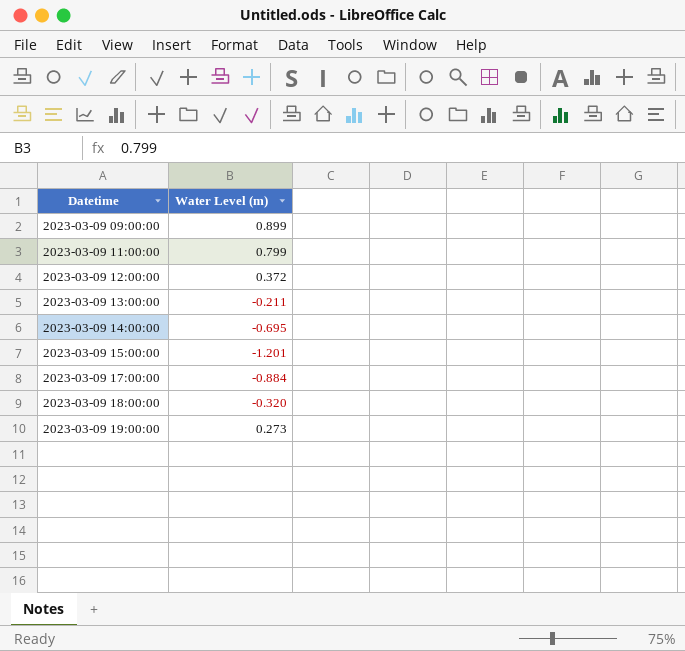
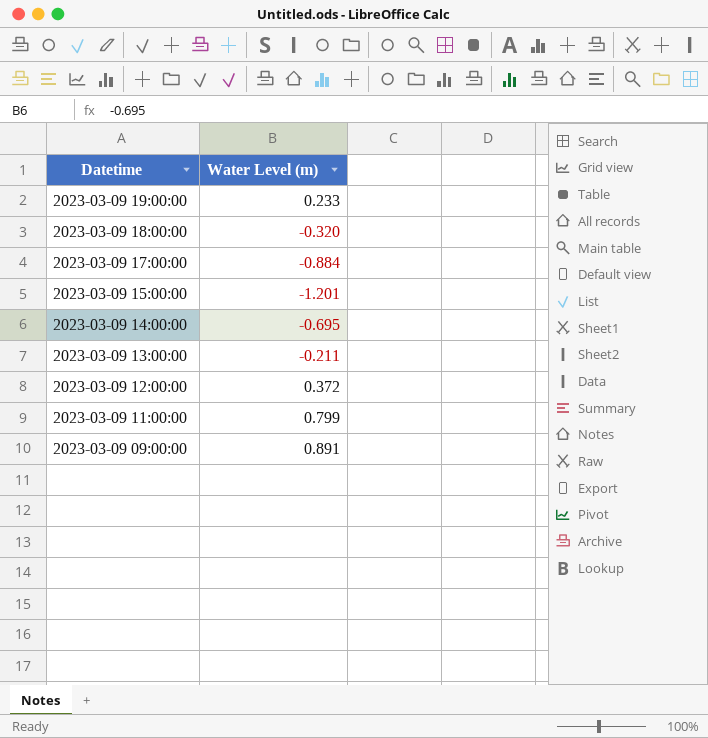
row order: Datetime ascending -> Datetime descending
2023-03-09 19:00:00 | Water Level (m): 0.273 -> 0.233
2023-03-09 09:00:00 | Water Level (m): 0.899 -> 0.891

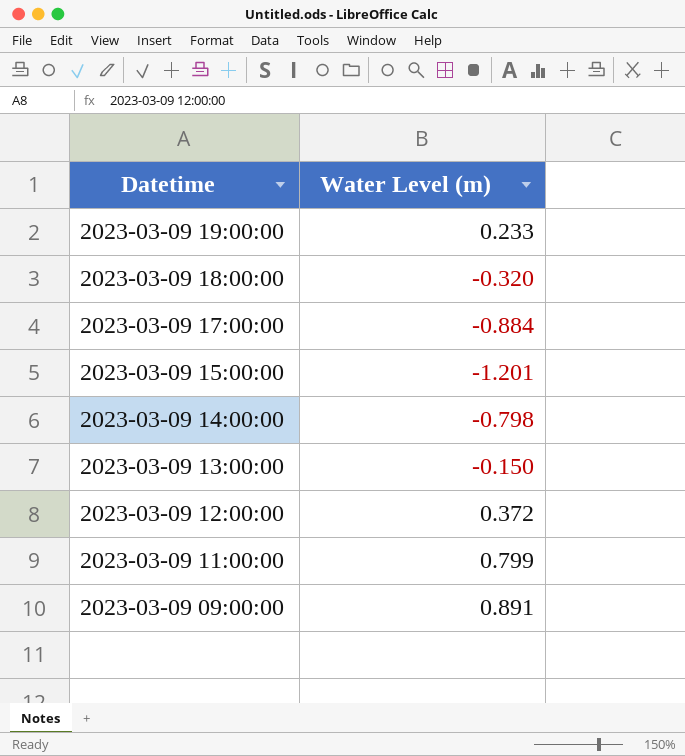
2023-03-09 14:00:00 | Water Level (m): -0.695 -> -0.798
2023-03-09 13:00:00 | Water Level (m): -0.211 -> -0.150

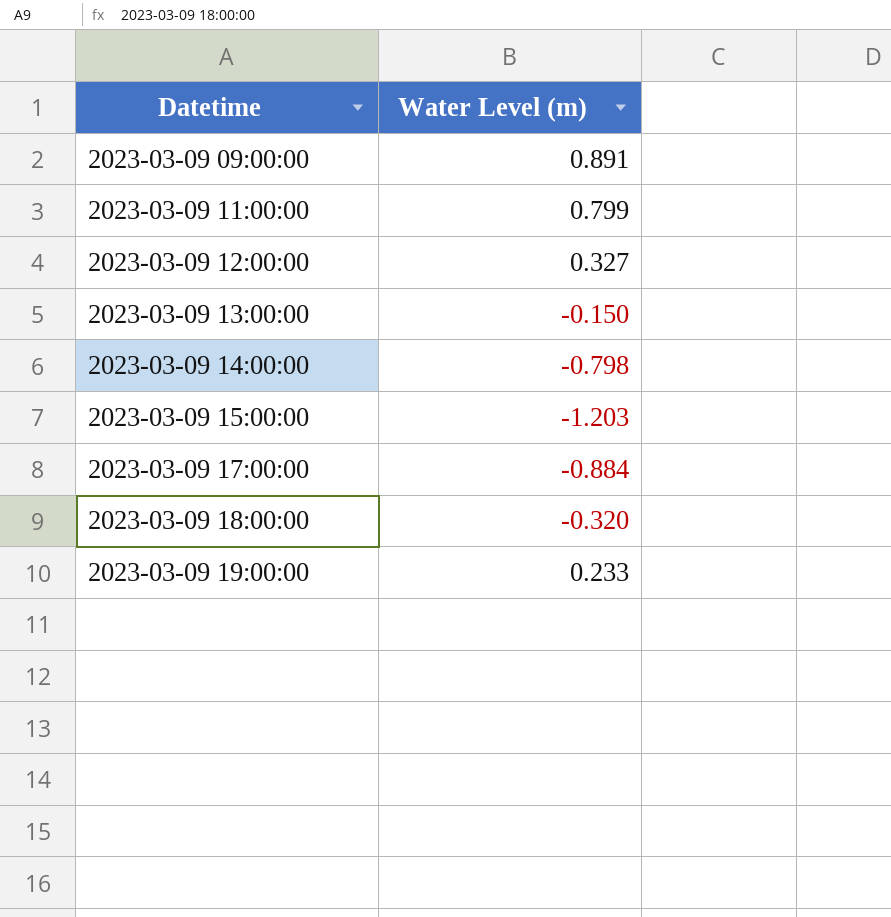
row order: Datetime descending -> Datetime ascending
2023-03-09 12:00:00 | Water Level (m): 0.372 -> 0.327
2023-03-09 15:00:00 | Water Level (m): -1.201 -> -1.203

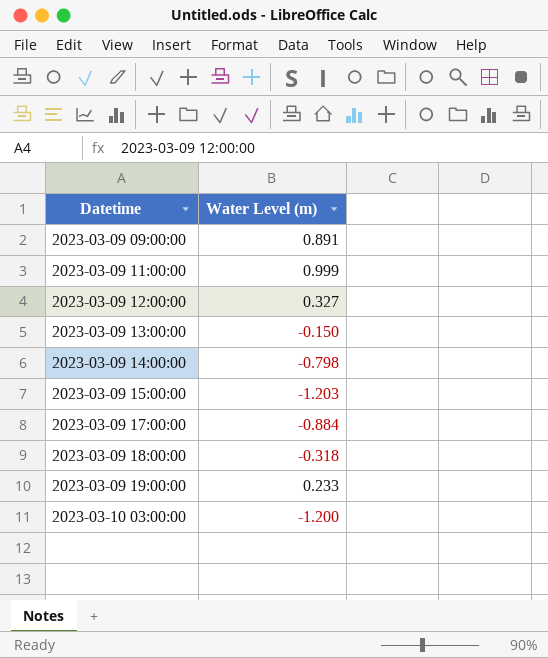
2023-03-09 11:00:00 | Water Level (m): 0.799 -> 0.999
2023-03-09 18:00:00 | Water Level (m): -0.320 -> -0.318
row 2023-03-10 03:00:00: none -> -1.200

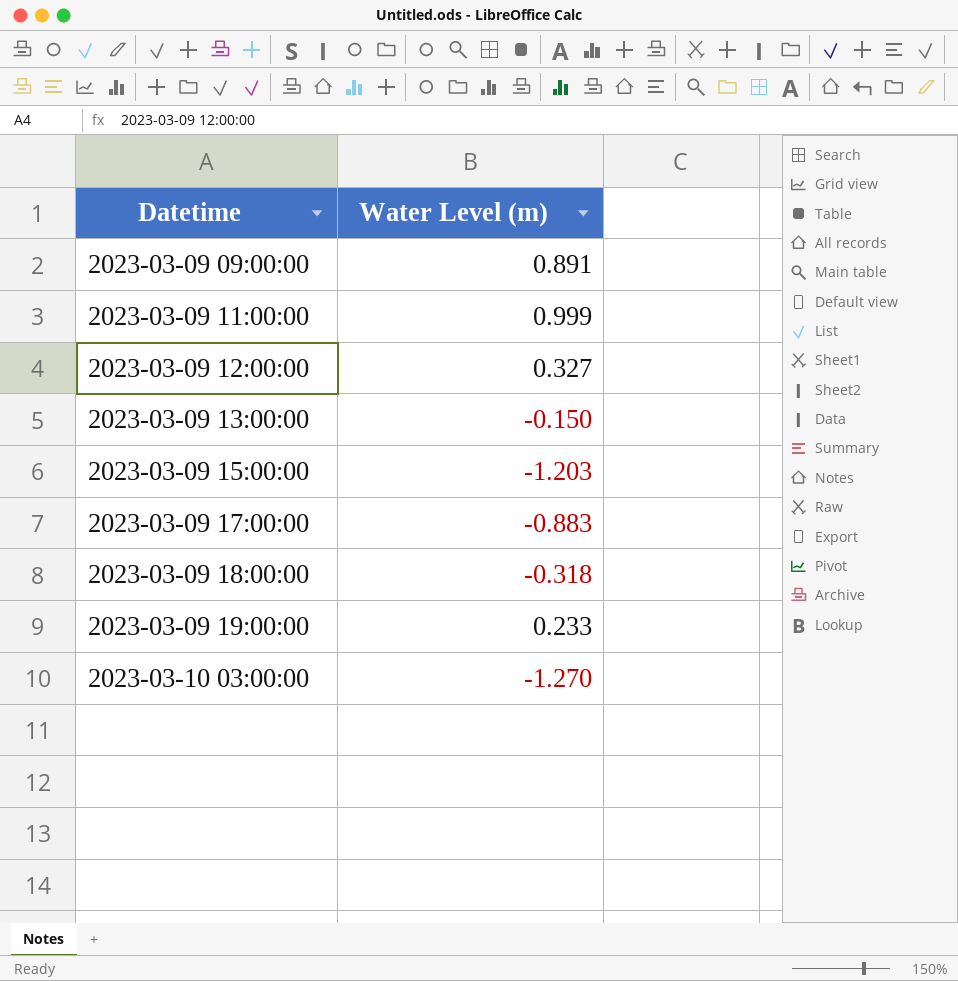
row 2023-03-09 14:00:00: -0.798 -> none
2023-03-09 17:00:00 | Water Level (m): -0.884 -> -0.883
2023-03-10 03:00:00 | Water Level (m): -1.200 -> -1.270

